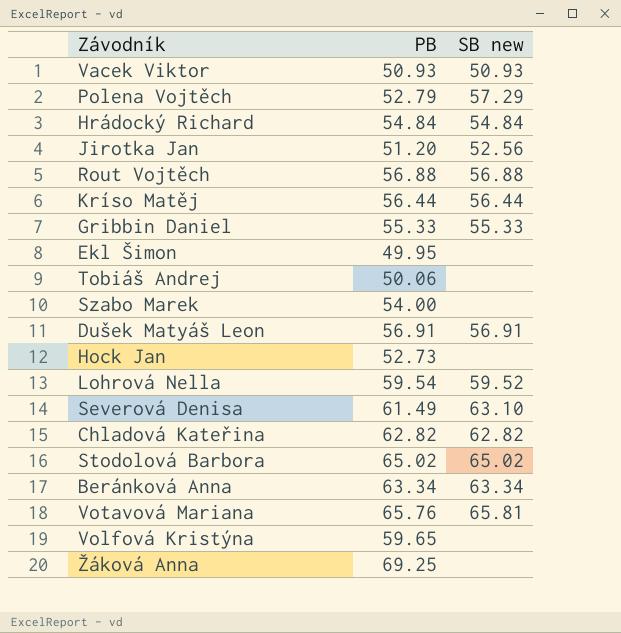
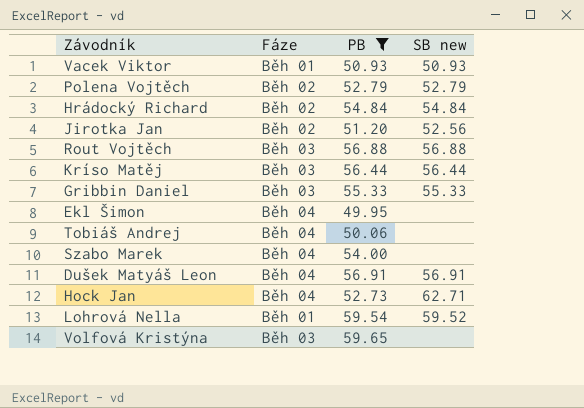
filter: none -> PB <= 59.65
column Fáze | position: none -> 2
Polena Vojtěch | SB new: 57.29 -> 52.79
Hock Jan | SB new: none -> 62.71

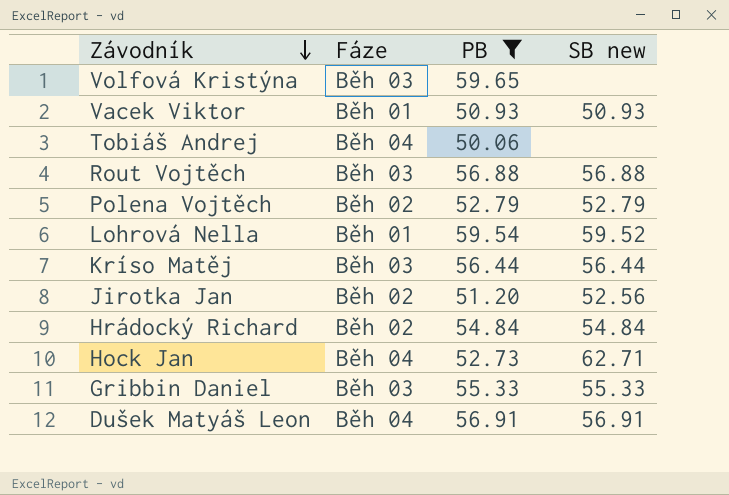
row order: none -> Závodník descending
row Ekl Šimon: Běh 04 | 49.95 | none -> none
row Szabo Marek: Běh 04 | 54.00 | none -> none

